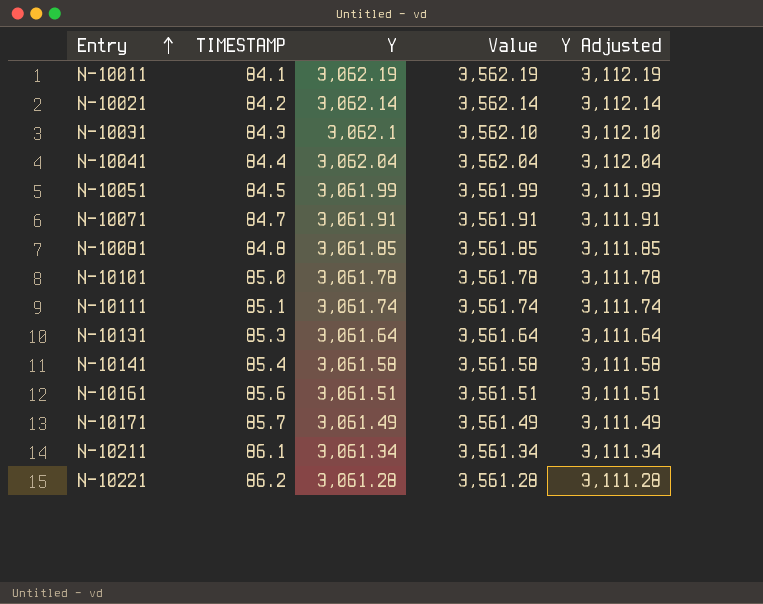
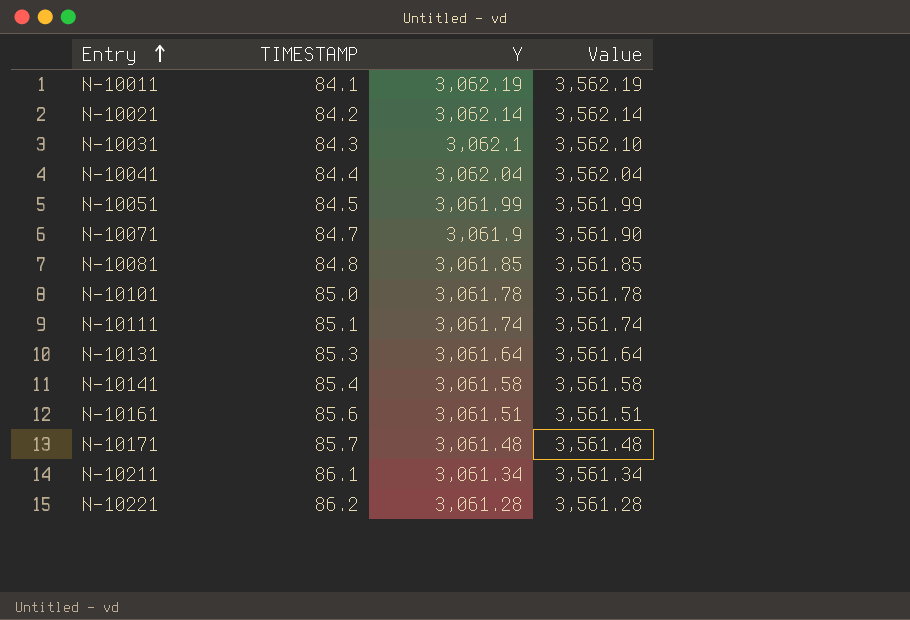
column Y Adjusted | formula: [Y] + 50 -> none
N-10071 | Y: 3,061.91 -> 3,061.9
N-10071 | Value: 3,561.91 -> 3,561.90
N-10171 | Y: 3,061.49 -> 3,061.48
N-10171 | Value: 3,561.49 -> 3,561.48

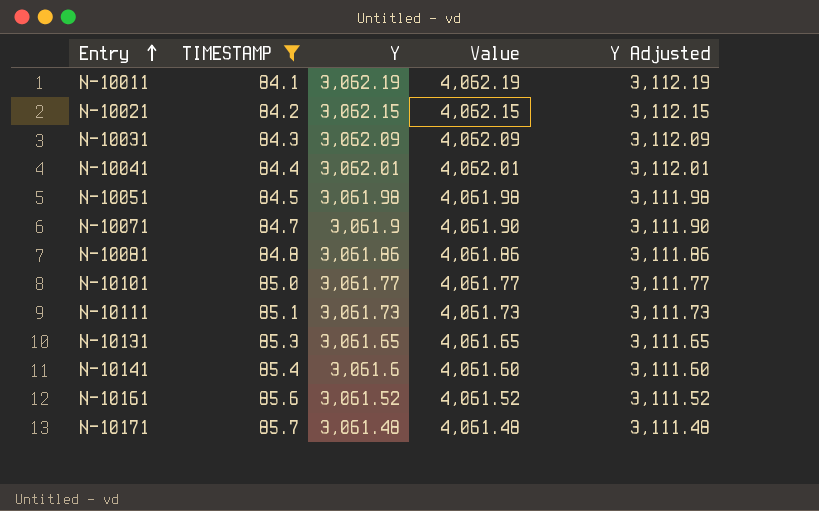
filter: none -> TIMESTAMP <= 85.7
column Value | formula: [Y] + 500 -> [Y] + 1000
column Y Adjusted | formula: none -> [Y] + 50
N-10021 | Y: 3,062.14 -> 3,062.15
N-10031 | Y: 3,062.1 -> 3,062.09
N-10041 | Y: 3,062.04 -> 3,062.01
N-10051 | Y: 3,061.99 -> 3,061.98
N-10081 | Y: 3,061.85 -> 3,061.86
N-10101 | Y: 3,061.78 -> 3,061.77
N-10111 | Y: 3,061.74 -> 3,061.73
N-10131 | Y: 3,061.64 -> 3,061.65
N-10141 | Y: 3,061.58 -> 3,061.6
N-10161 | Y: 3,061.51 -> 3,061.52

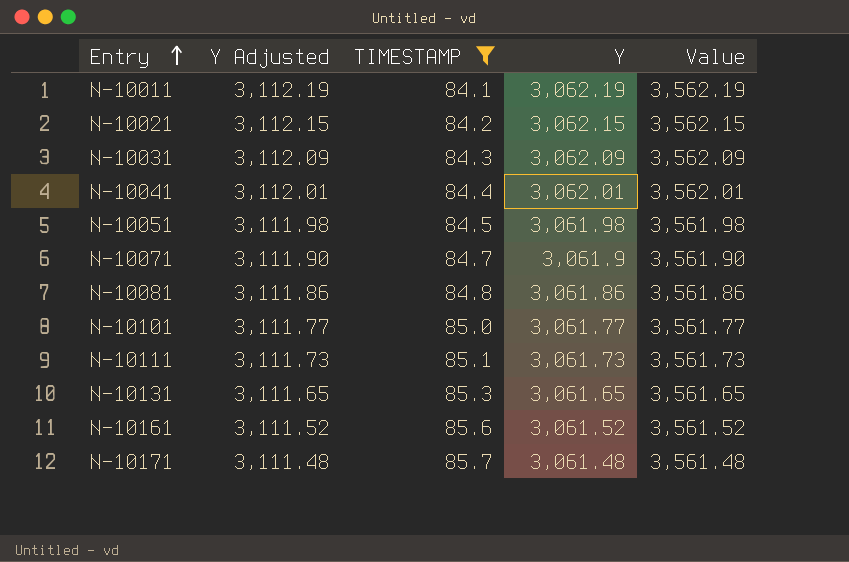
column Y Adjusted | position: 5 -> 2
column Value | formula: [Y] + 1000 -> [Y] + 500
row N-10141: 85.4 | 3,061.6 | 4,061.60 | 3,111.60 -> none

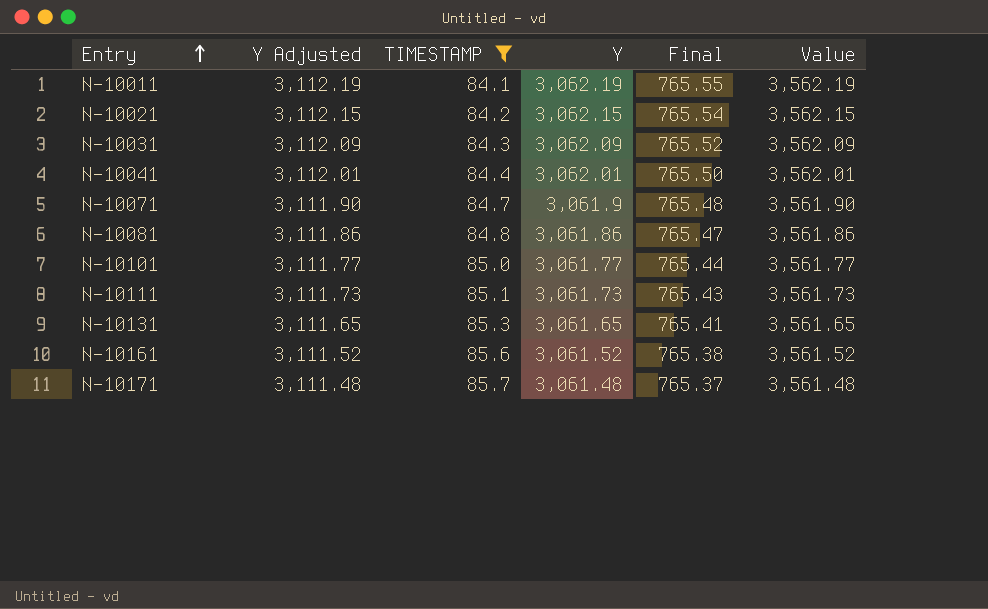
column Final | formula: none -> [Y] * 0.25
row N-10051: 3,111.98 | 84.5 | 3,061.98 | 3,561.98 -> none

